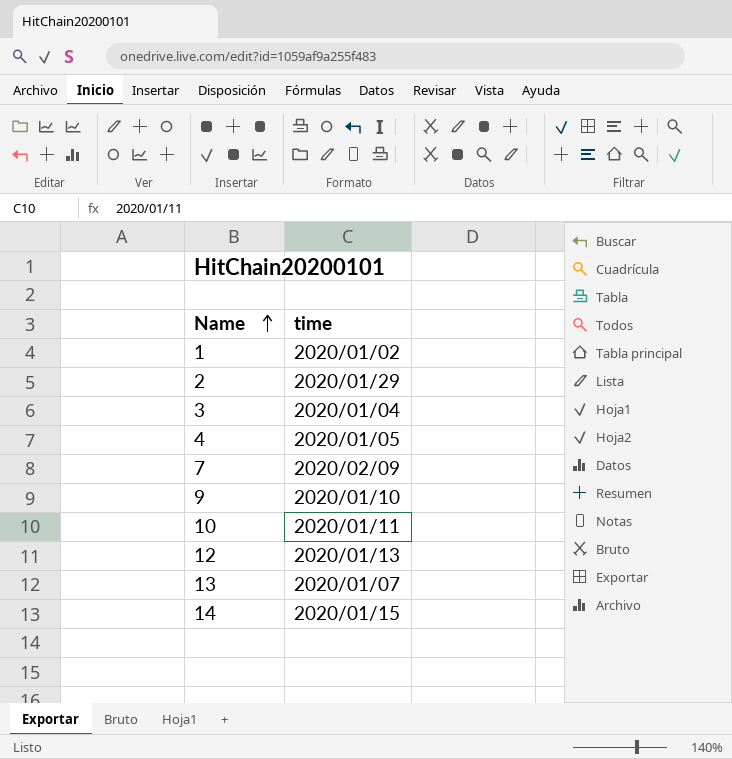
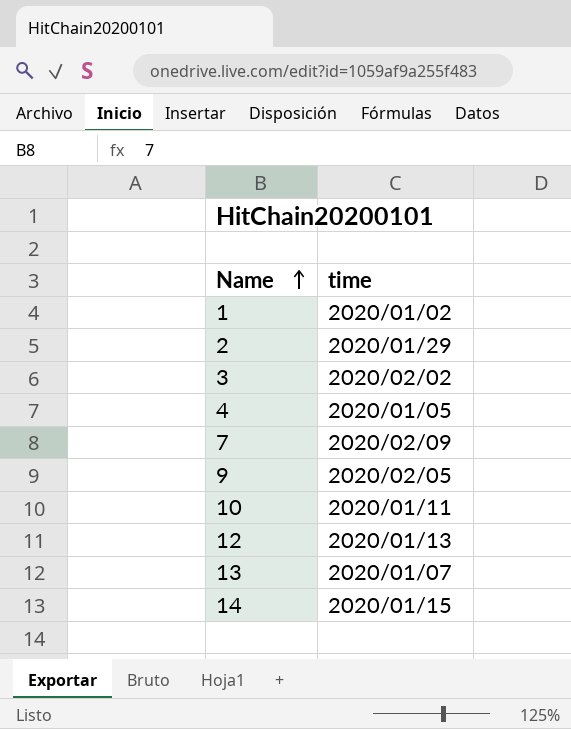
3 | time: 2020/01/04 -> 2020/02/02
9 | time: 2020/01/10 -> 2020/02/05

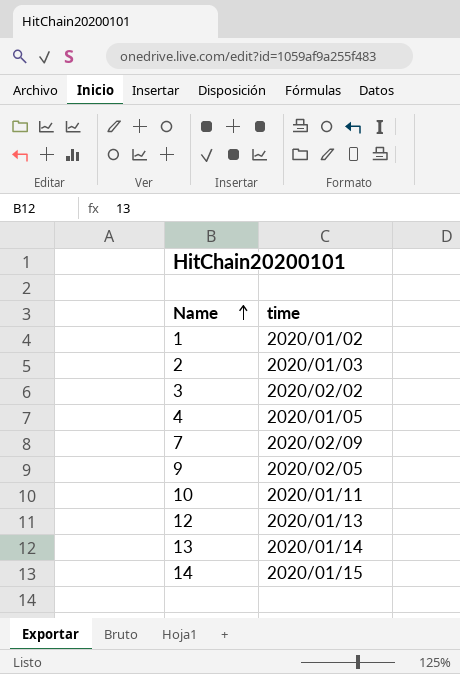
2 | time: 2020/01/29 -> 2020/01/03
13 | time: 2020/01/07 -> 2020/01/14

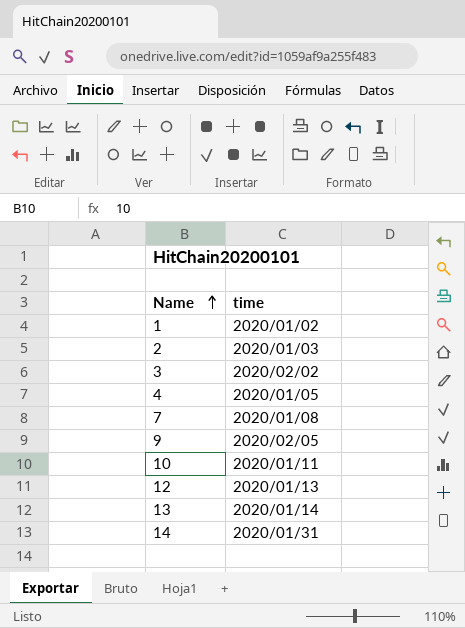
7 | time: 2020/02/09 -> 2020/01/08
14 | time: 2020/01/15 -> 2020/01/31

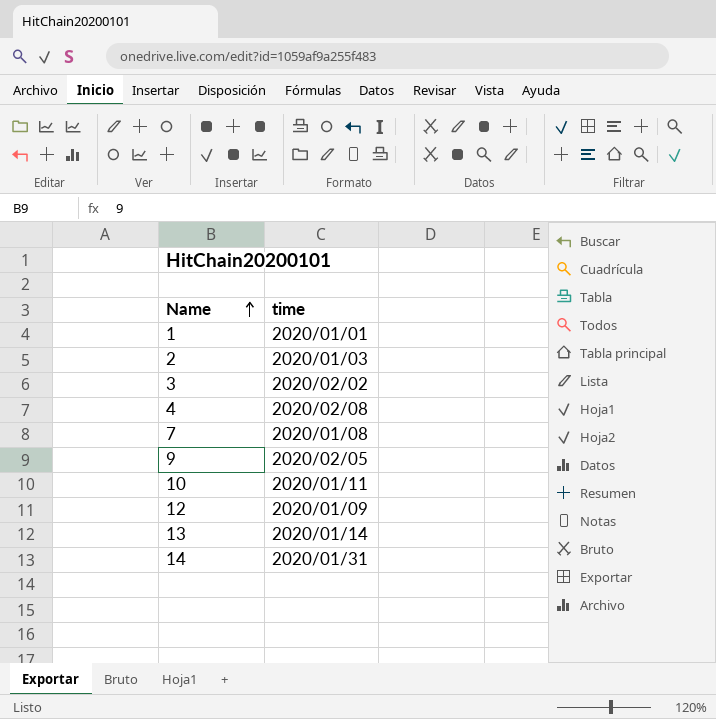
1 | time: 2020/01/02 -> 2020/01/01
4 | time: 2020/01/05 -> 2020/02/08
12 | time: 2020/01/13 -> 2020/01/09

